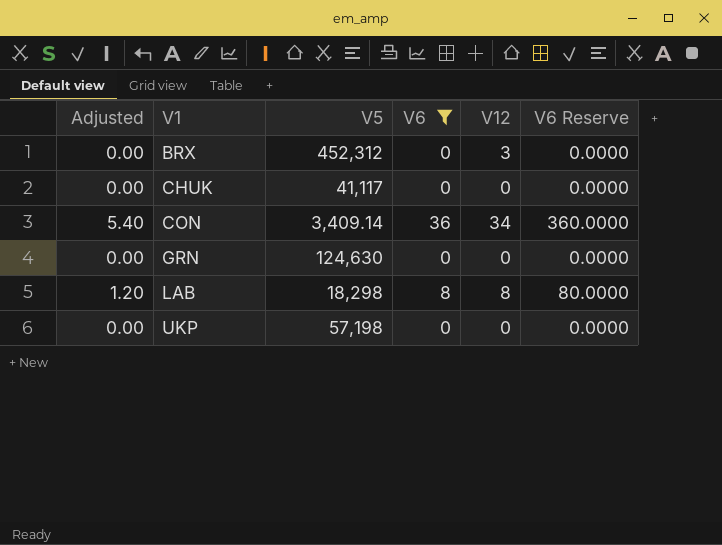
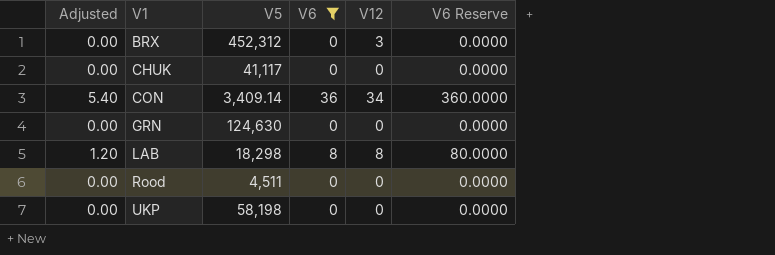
row Rood: none -> 0.00 | 4,511 | 0 | 0 | 0.0000
UKP | V5: 57,198 -> 58,198

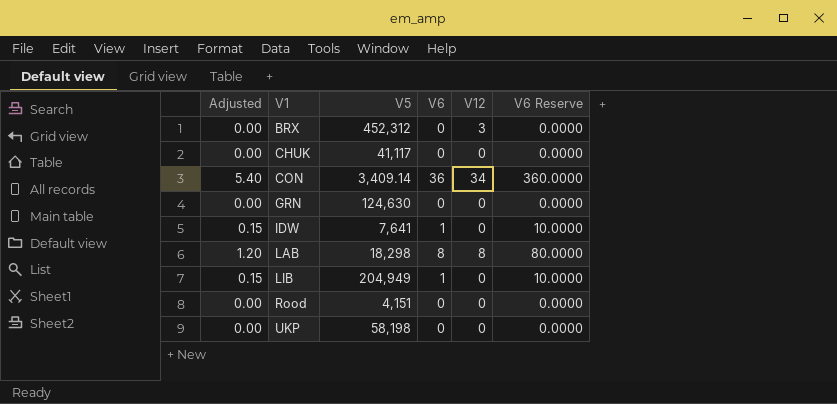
filter: V6 != 1 -> none
Rood | V5: 4,511 -> 4,151

